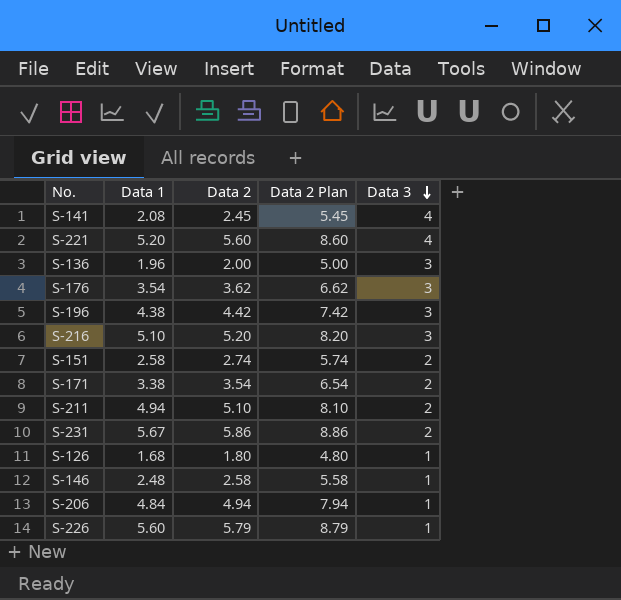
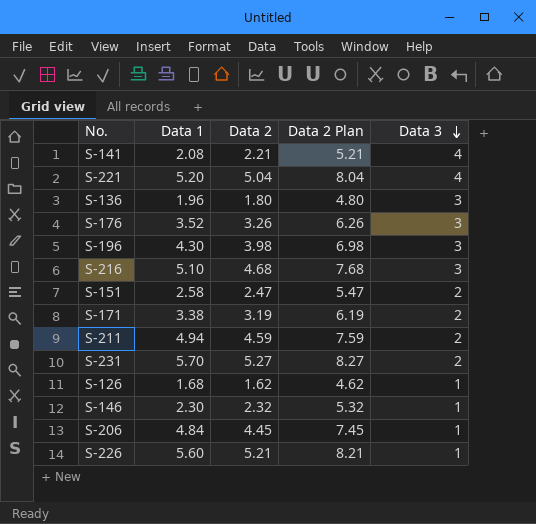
S-141 | Data 2: 2.45 -> 2.21
S-141 | Data 2 Plan: 5.45 -> 5.21
S-221 | Data 2: 5.60 -> 5.04
S-221 | Data 2 Plan: 8.60 -> 8.04
S-136 | Data 2: 2.00 -> 1.80
S-136 | Data 2 Plan: 5.00 -> 4.80
S-176 | Data 1: 3.54 -> 3.52
S-176 | Data 2: 3.62 -> 3.26
S-176 | Data 2 Plan: 6.62 -> 6.26
S-196 | Data 1: 4.38 -> 4.30
S-196 | Data 2: 4.42 -> 3.98
S-196 | Data 2 Plan: 7.42 -> 6.98
S-216 | Data 2: 5.20 -> 4.68
S-216 | Data 2 Plan: 8.20 -> 7.68
S-151 | Data 2: 2.74 -> 2.47
S-151 | Data 2 Plan: 5.74 -> 5.47
S-171 | Data 2: 3.54 -> 3.19
S-171 | Data 2 Plan: 6.54 -> 6.19
S-211 | Data 2: 5.10 -> 4.59
S-211 | Data 2 Plan: 8.10 -> 7.59
S-231 | Data 1: 5.67 -> 5.70
S-231 | Data 2: 5.86 -> 5.27
S-231 | Data 2 Plan: 8.86 -> 8.27
S-126 | Data 2: 1.80 -> 1.62
S-126 | Data 2 Plan: 4.80 -> 4.62
S-146 | Data 1: 2.48 -> 2.30
S-146 | Data 2: 2.58 -> 2.32
S-146 | Data 2 Plan: 5.58 -> 5.32
S-206 | Data 2: 4.94 -> 4.45
S-206 | Data 2 Plan: 7.94 -> 7.45
S-226 | Data 2: 5.79 -> 5.21
S-226 | Data 2 Plan: 8.79 -> 8.21

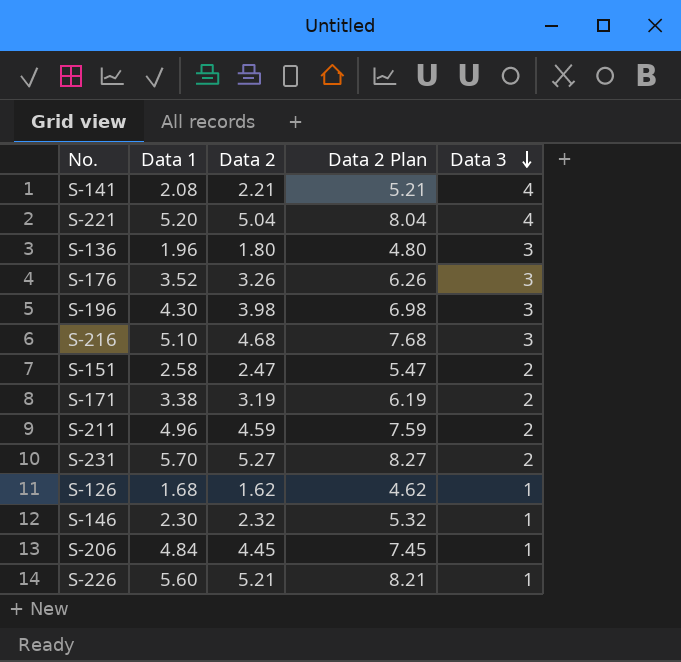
S-211 | Data 1: 4.94 -> 4.96

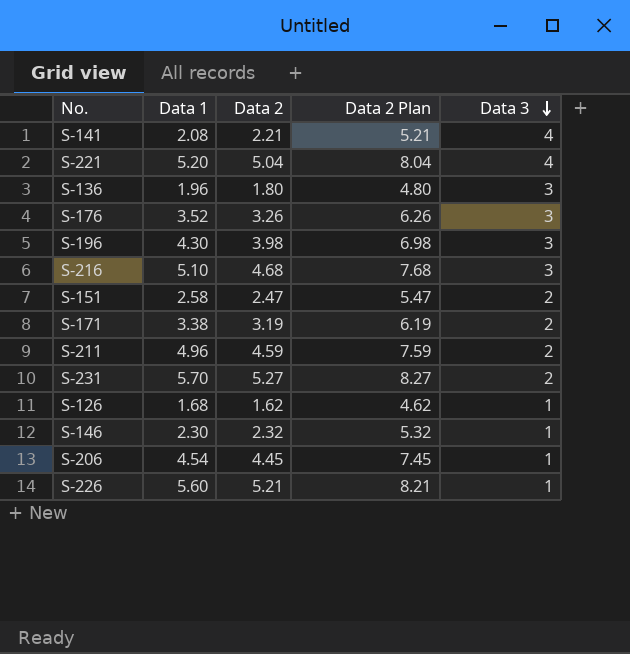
S-206 | Data 1: 4.84 -> 4.54

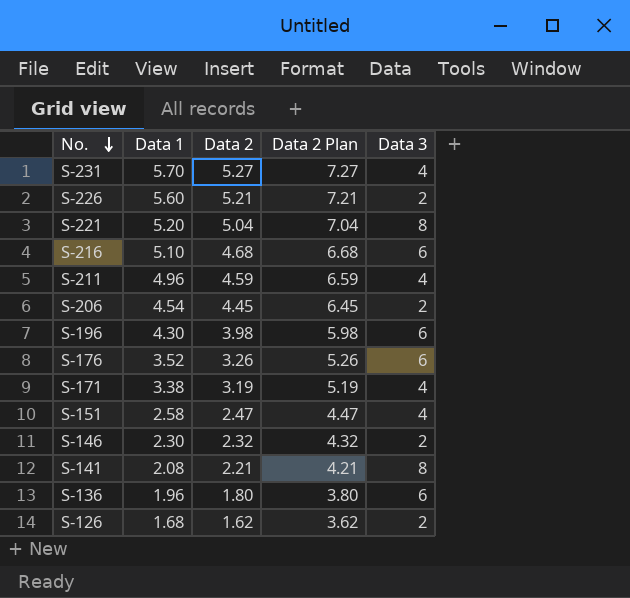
row order: Data 3 descending -> No. descending
column Data 2 Plan | formula: [Data 2] + 3 -> [Data 2] + 2
S-231 | Data 3: 2 -> 4
S-226 | Data 3: 1 -> 2
S-221 | Data 3: 4 -> 8
S-216 | Data 3: 3 -> 6
S-211 | Data 3: 2 -> 4
S-206 | Data 3: 1 -> 2
S-196 | Data 3: 3 -> 6
S-176 | Data 3: 3 -> 6
S-171 | Data 3: 2 -> 4
S-151 | Data 3: 2 -> 4
S-146 | Data 3: 1 -> 2
S-141 | Data 3: 4 -> 8
S-136 | Data 3: 3 -> 6
S-126 | Data 3: 1 -> 2

